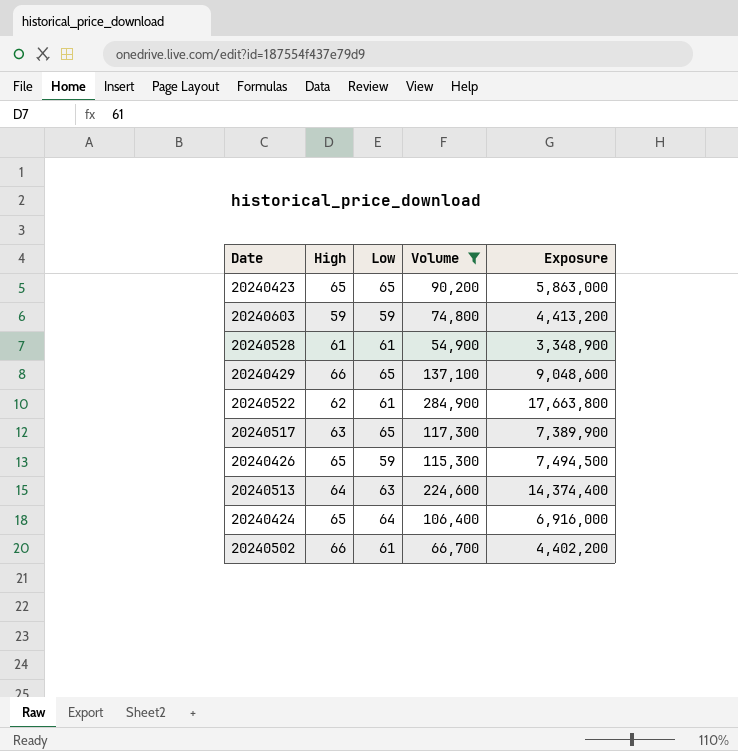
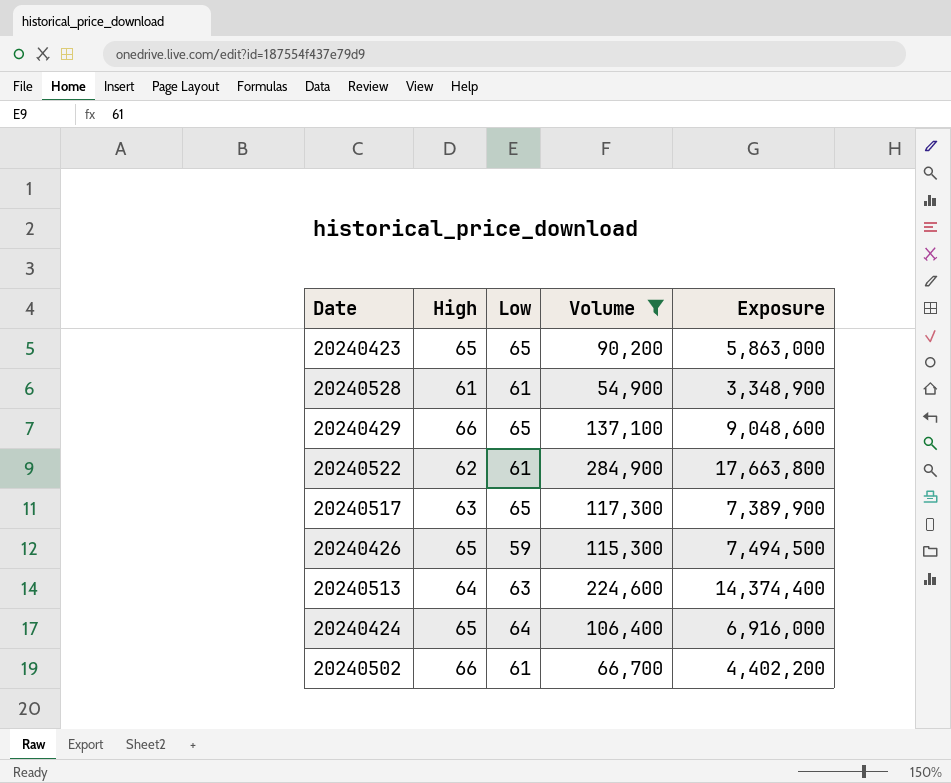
row 20240603: 59 | 59 | 74,800 | 4,413,200 -> none

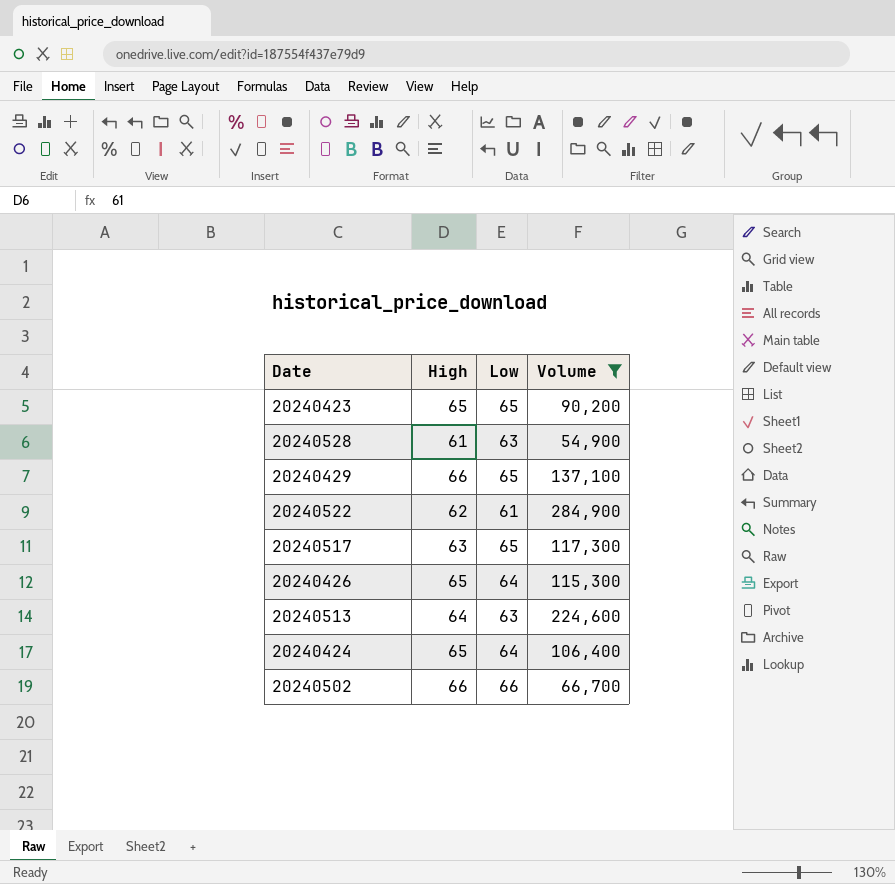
column Exposure | formula: [High] * [Volume] -> none
20240528 | Low: 61 -> 63
20240426 | Low: 59 -> 64
20240502 | Low: 61 -> 66

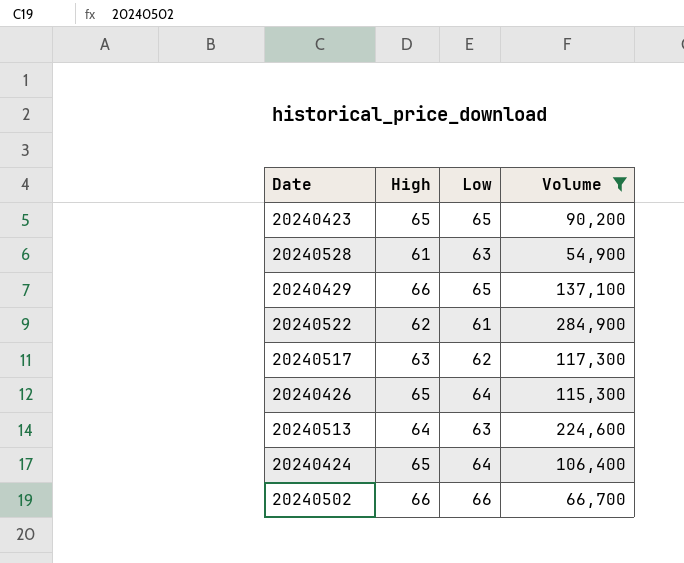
20240517 | Low: 65 -> 62

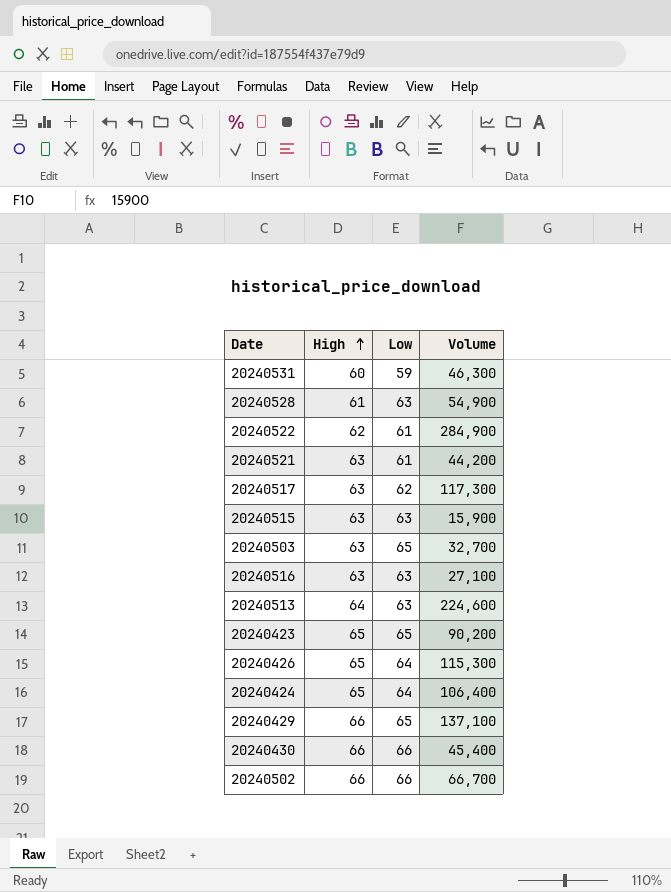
filter: Volume >= 54,900 -> none
row order: none -> High ascending

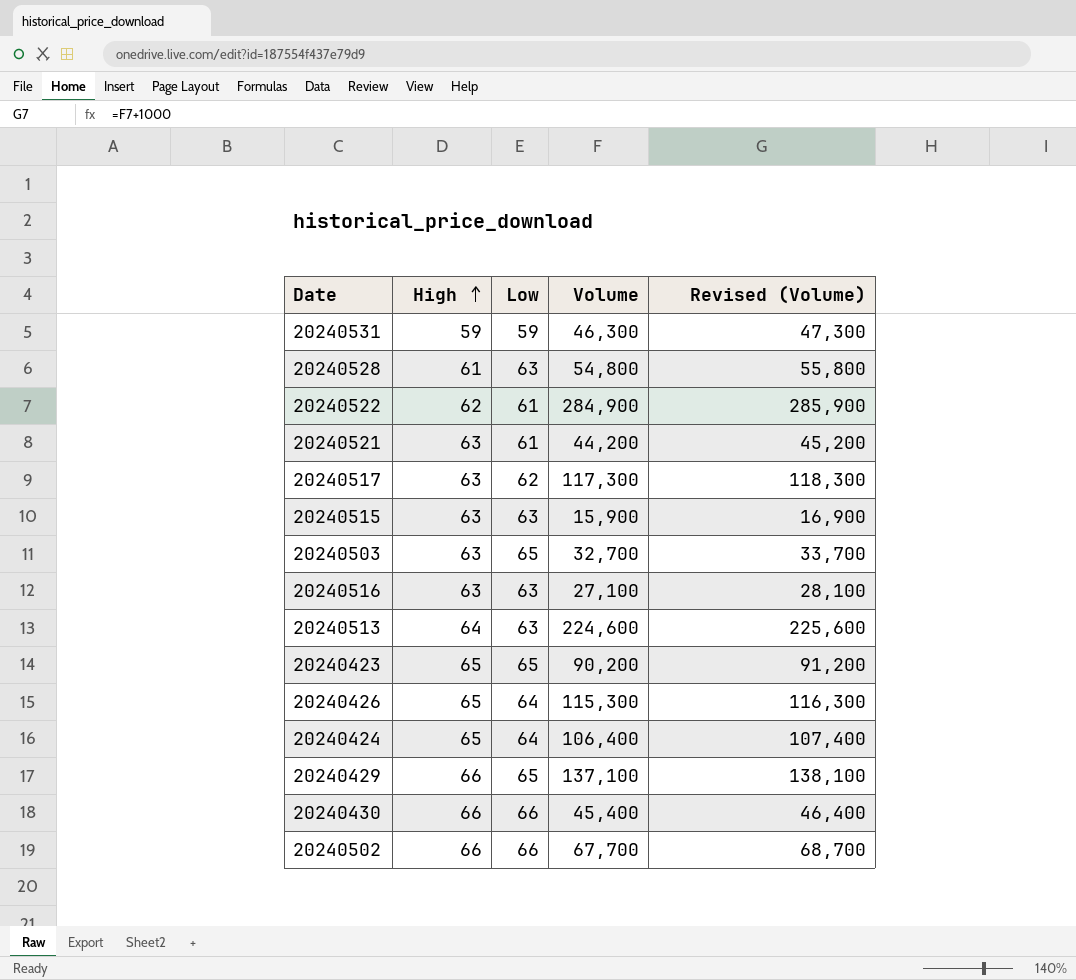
column Revised (Volume) | formula: none -> [Volume] + 1000
20240531 | High: 60 -> 59
20240528 | Volume: 54,900 -> 54,800
20240502 | Volume: 66,700 -> 67,700

